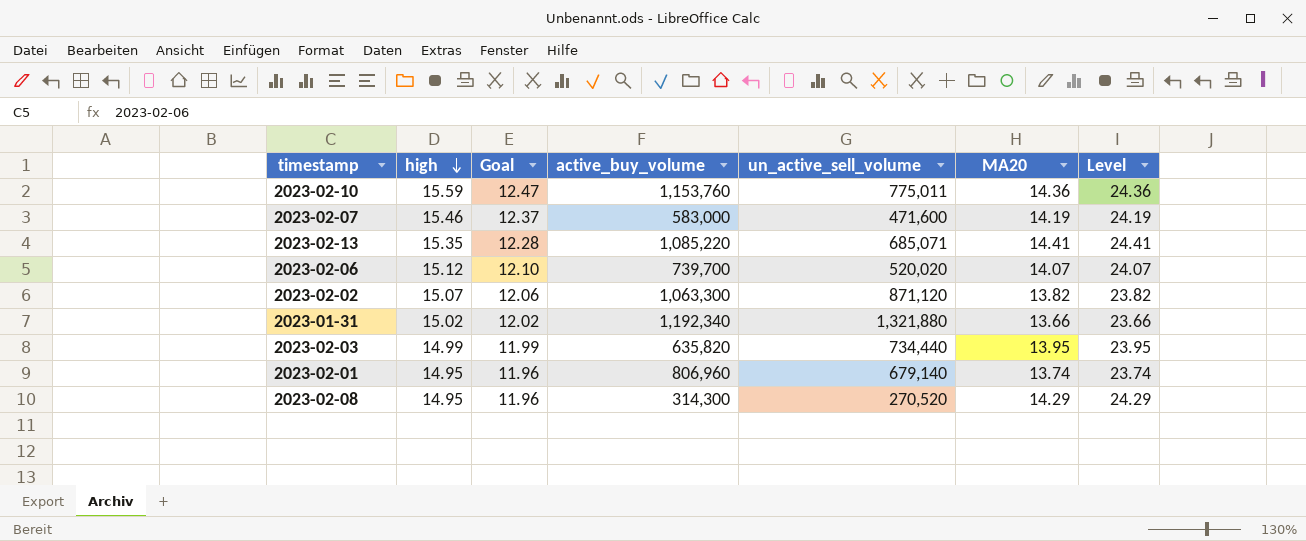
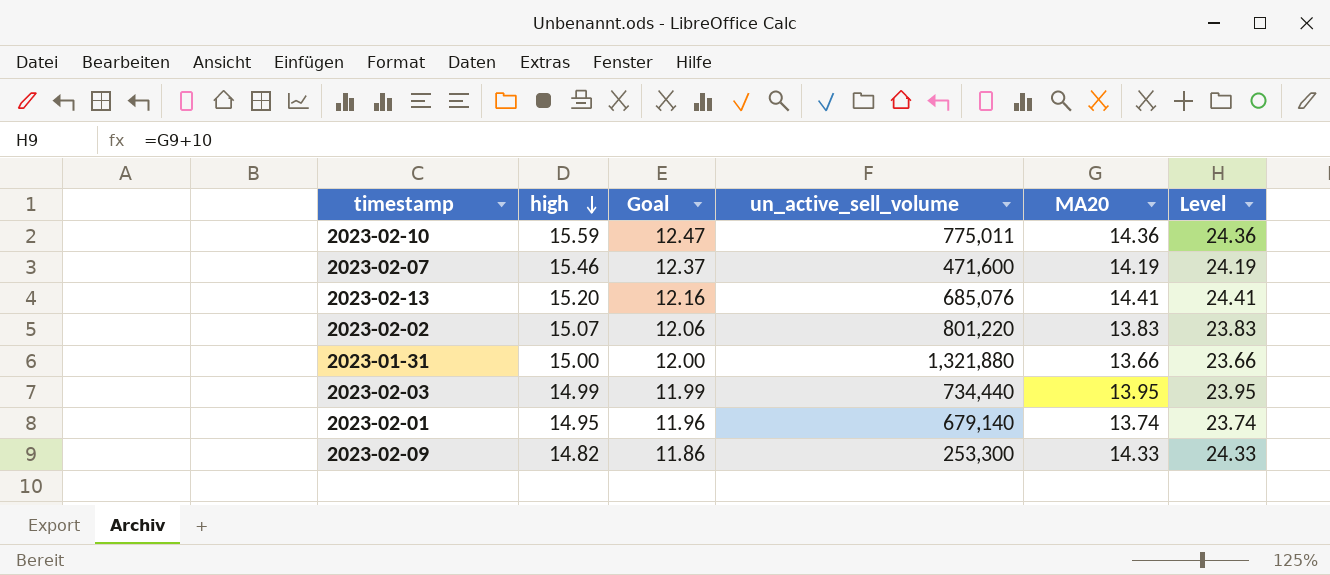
column active_buy_volume | position: 4 -> none
row 2023-02-06: 15.12 | 12.10 | 739,700 | 520,020 | 14.07 | 24.07 -> none
row 2023-02-08: 14.95 | 11.96 | 314,300 | 270,520 | 14.29 | 24.29 -> none
2023-02-13 | high: 15.35 -> 15.20
2023-02-13 | Goal: 12.28 -> 12.16
2023-02-13 | un_active_sell_volume: 685,071 -> 685,076
2023-02-02 | un_active_sell_volume: 871,120 -> 801,220
2023-02-02 | MA20: 13.82 -> 13.83
2023-02-02 | Level: 23.82 -> 23.83
2023-01-31 | high: 15.02 -> 15.00
2023-01-31 | Goal: 12.02 -> 12.00
row 2023-02-09: none -> 14.82 | 11.86 | 253,300 | 14.33 | 24.33

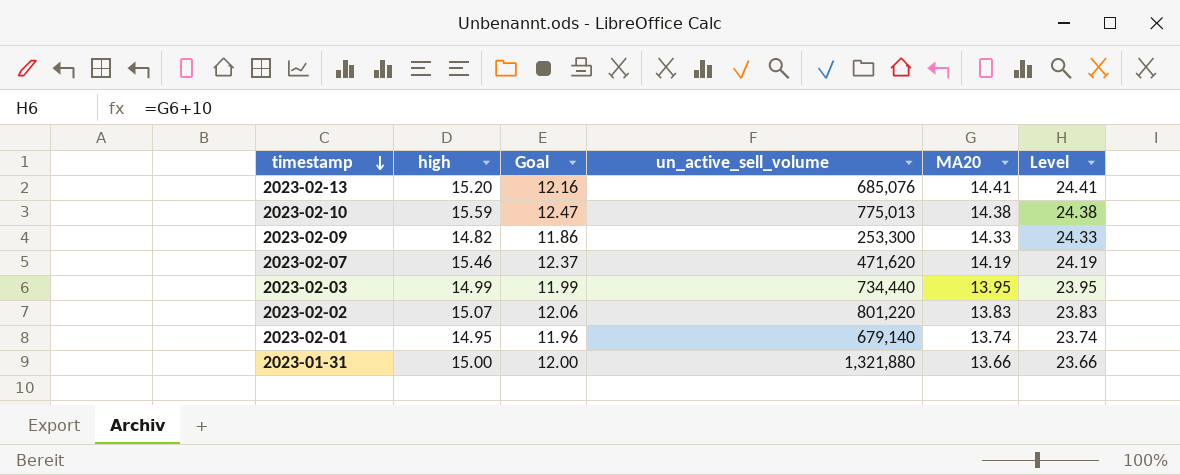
row order: high descending -> timestamp descending
2023-02-10 | un_active_sell_volume: 775,011 -> 775,013
2023-02-10 | MA20: 14.36 -> 14.38
2023-02-10 | Level: 24.36 -> 24.38
2023-02-07 | un_active_sell_volume: 471,600 -> 471,620

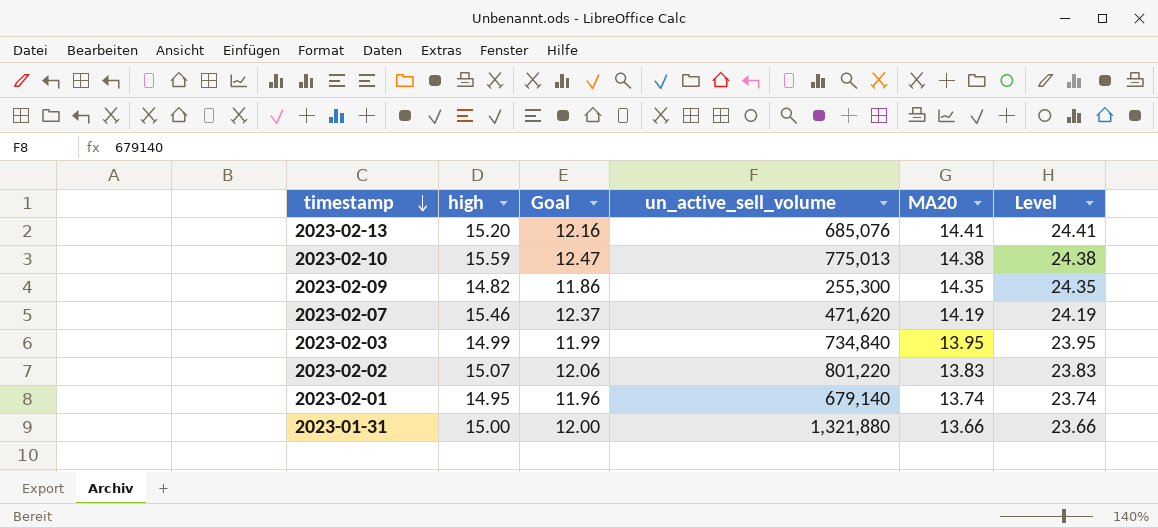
2023-02-09 | un_active_sell_volume: 253,300 -> 255,300
2023-02-09 | MA20: 14.33 -> 14.35
2023-02-09 | Level: 24.33 -> 24.35
2023-02-03 | un_active_sell_volume: 734,440 -> 734,840

